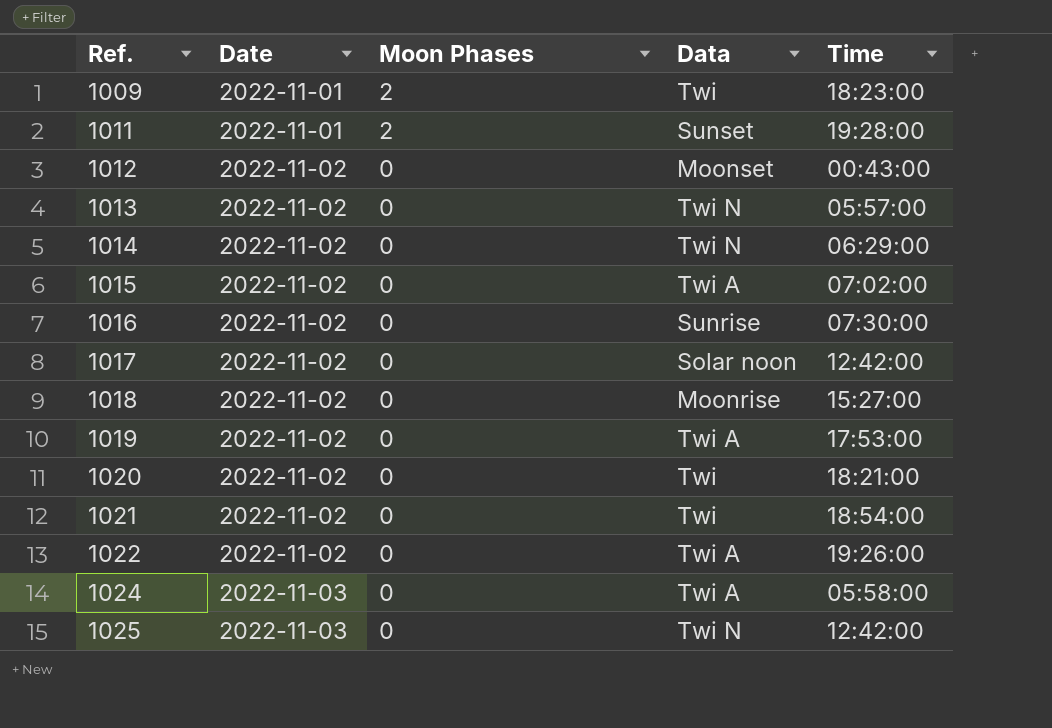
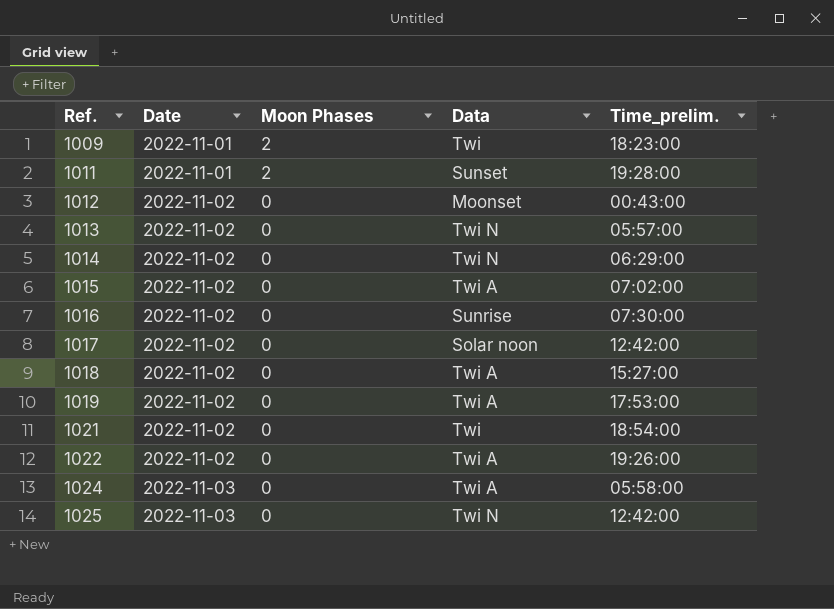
column name: Time -> Time_prelim.
row 1020: 2022-11-02 | 0 | Twi | 18:21:00 -> none
1018 | Data: Moonrise -> Twi A

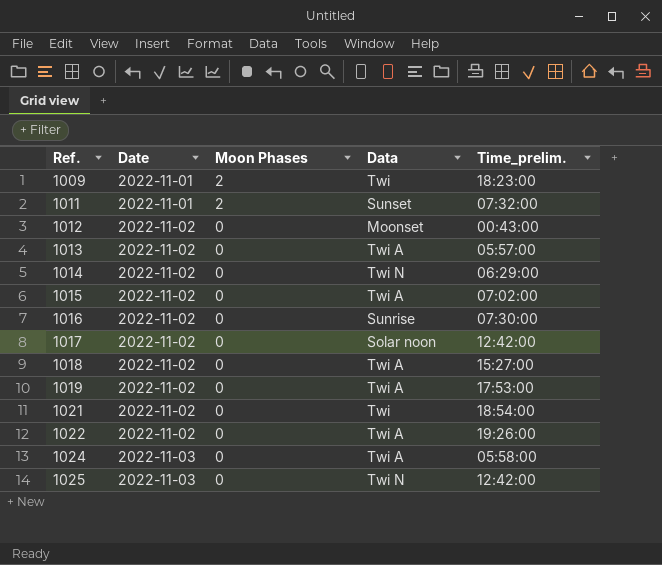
1011 | Time_prelim.: 19:28:00 -> 07:32:00
1013 | Data: Twi N -> Twi A

